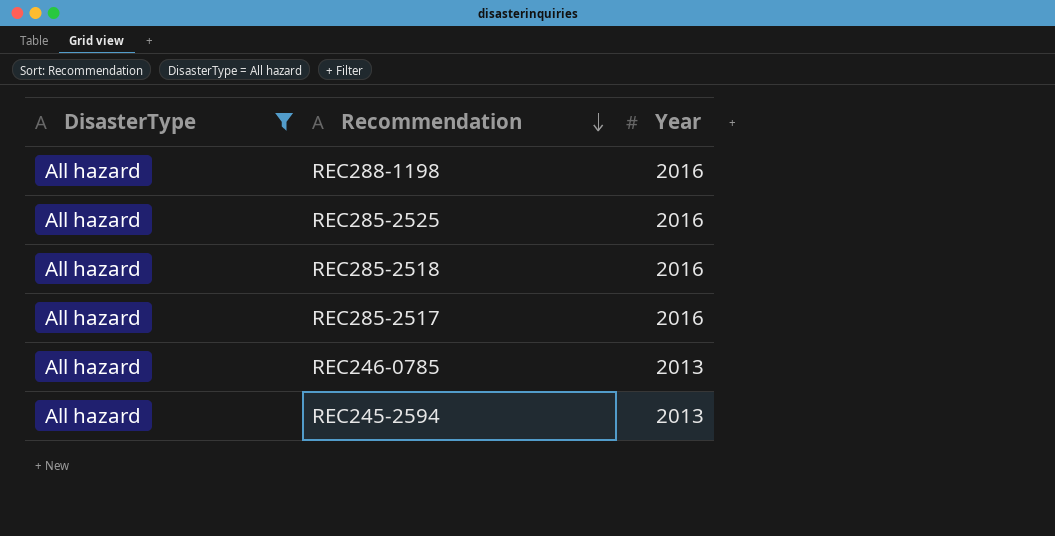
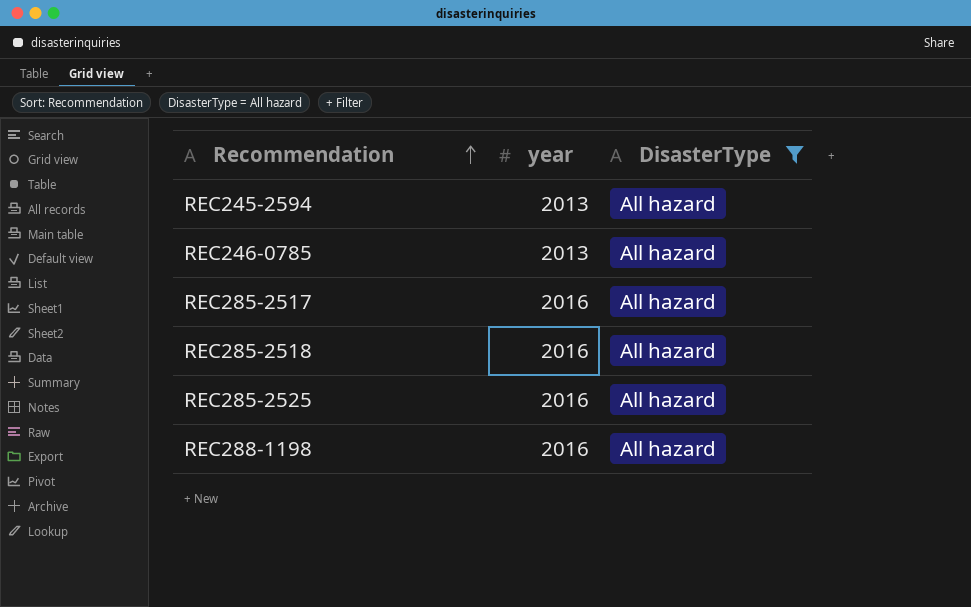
row order: Recommendation descending -> Recommendation ascending
column name: Year -> year
column DisasterType | position: 1 -> 3

